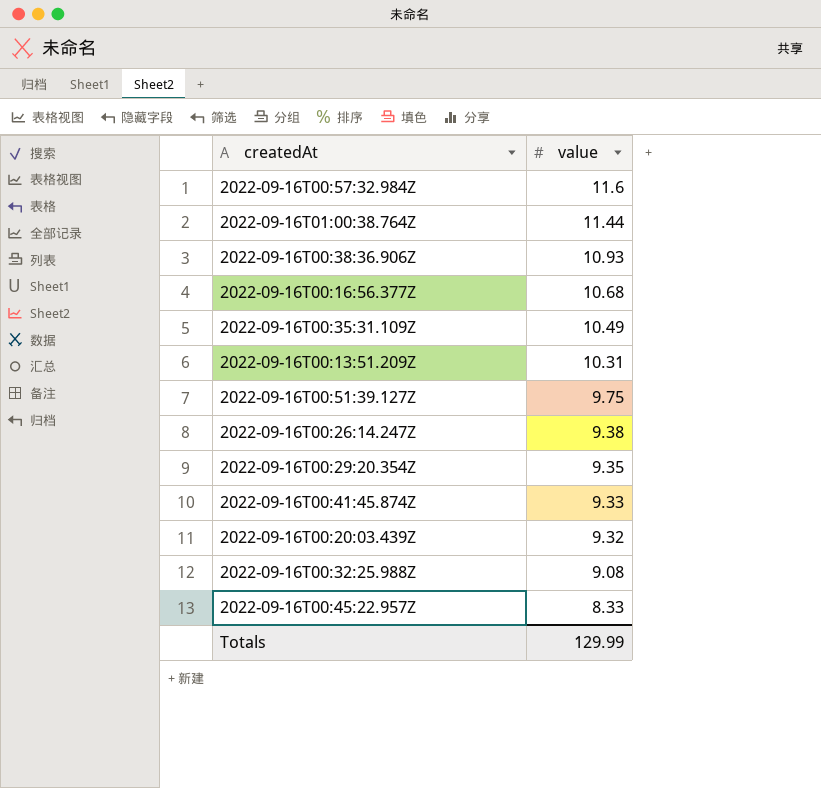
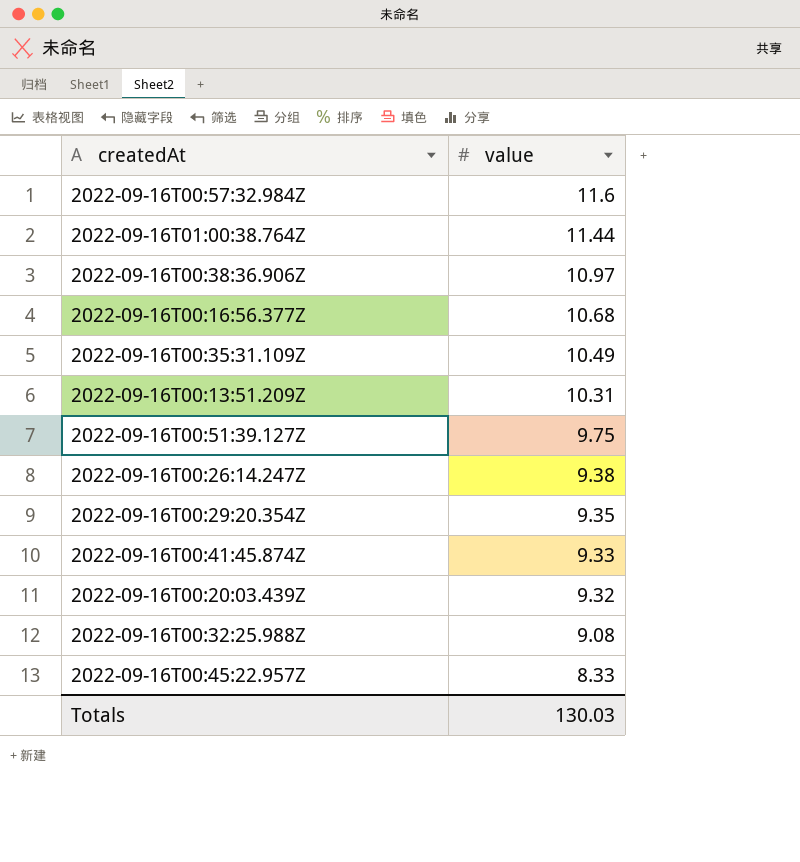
2022-09-16T00:38:36.906Z | value: 10.93 -> 10.97
Totals | value: 129.99 -> 130.03

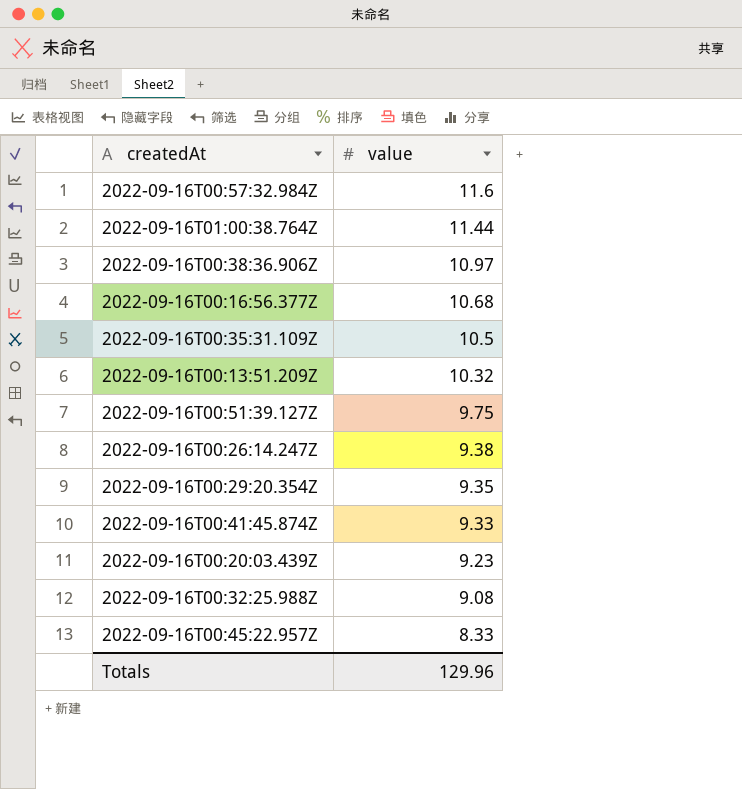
2022-09-16T00:35:31.109Z | value: 10.49 -> 10.5
2022-09-16T00:13:51.209Z | value: 10.31 -> 10.32
2022-09-16T00:20:03.439Z | value: 9.32 -> 9.23
Totals | value: 130.03 -> 129.96

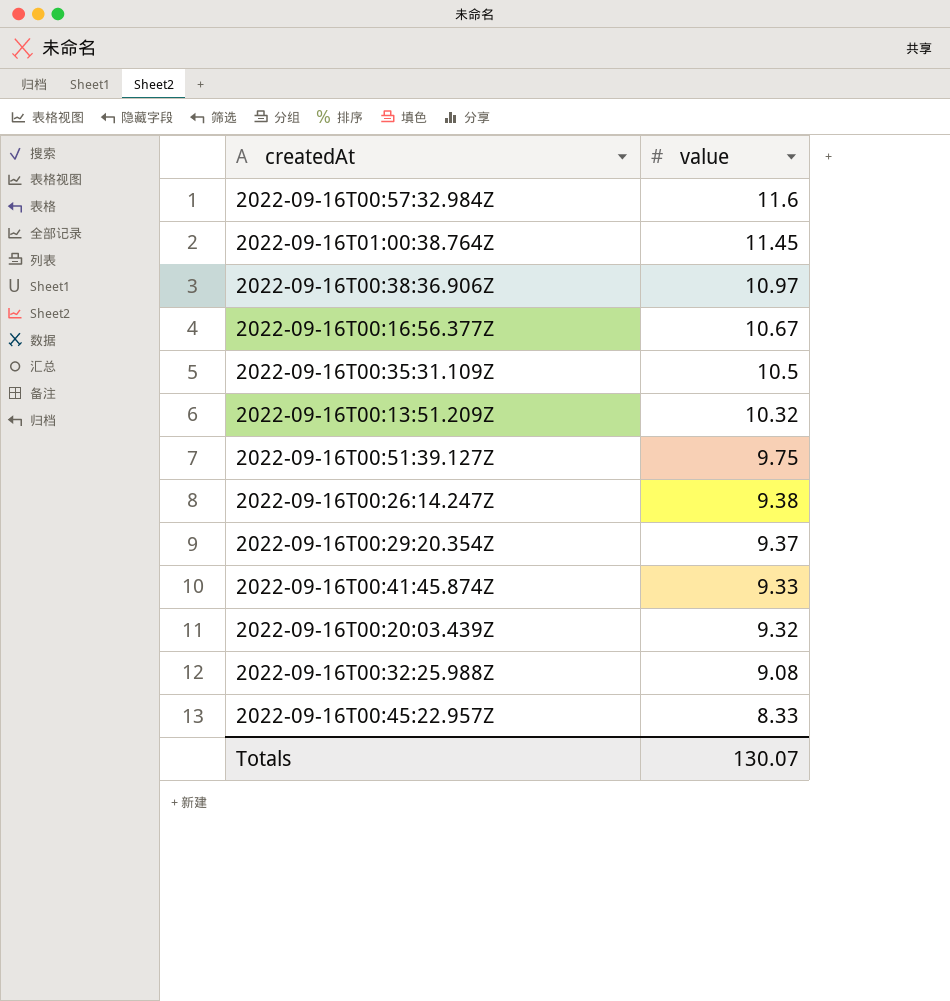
2022-09-16T01:00:38.764Z | value: 11.44 -> 11.45
2022-09-16T00:16:56.377Z | value: 10.68 -> 10.67
2022-09-16T00:29:20.354Z | value: 9.35 -> 9.37
2022-09-16T00:20:03.439Z | value: 9.23 -> 9.32
Totals | value: 129.96 -> 130.07

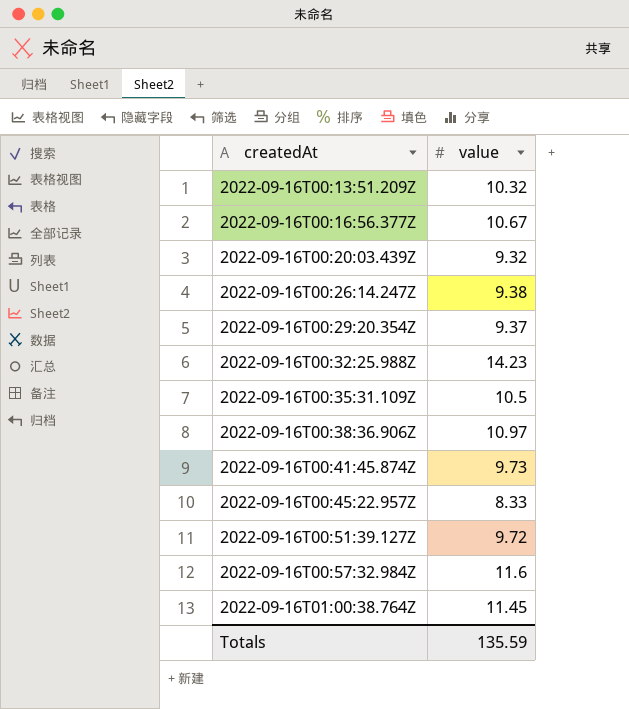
row order: value descending -> createdAt ascending
2022-09-16T00:32:25.988Z | value: 9.08 -> 14.23
2022-09-16T00:41:45.874Z | value: 9.33 -> 9.73
2022-09-16T00:51:39.127Z | value: 9.75 -> 9.72
Totals | value: 130.07 -> 135.59

